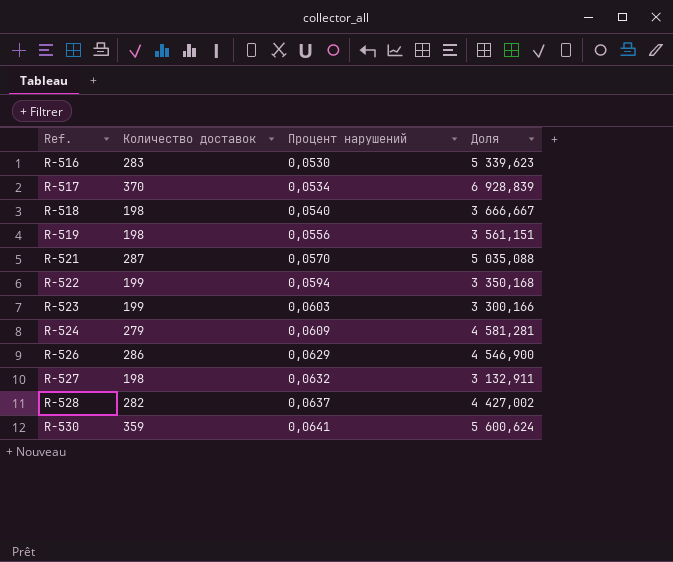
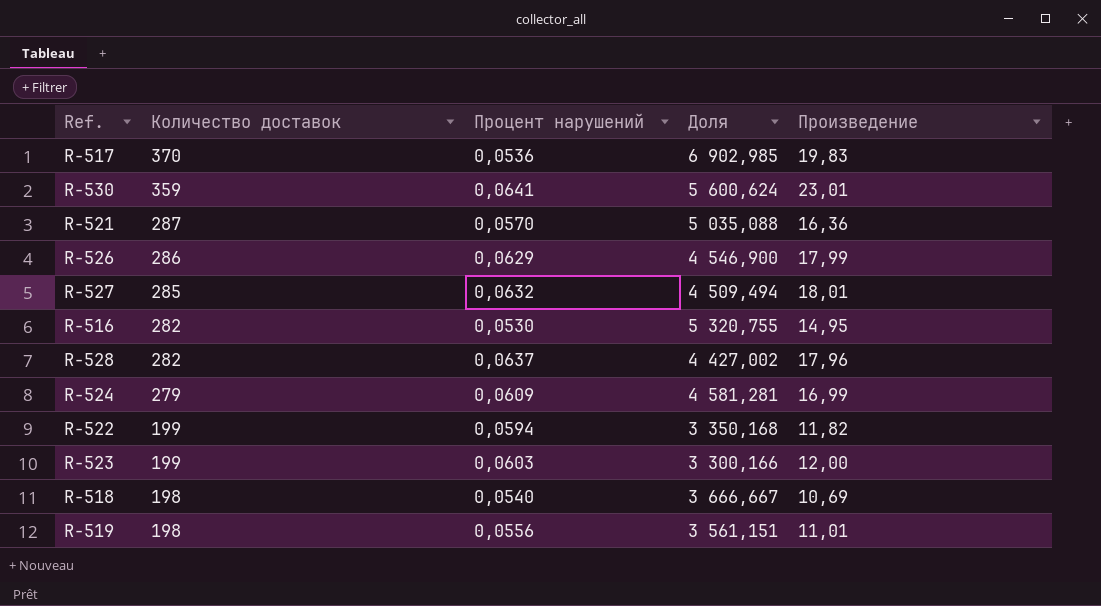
row order: Ref. ascending -> Количество доставок descending
column Произведение | formula: none -> [Количество доставок] * [Процент нарушений]
R-517 | Процент нарушений: 0,0534 -> 0,0536
R-517 | Доля: 6 928,839 -> 6 902,985
R-527 | Количество доставок: 198 -> 285
R-527 | Доля: 3 132,911 -> 4 509,494
R-516 | Количество доставок: 283 -> 282
R-516 | Доля: 5 339,623 -> 5 320,755

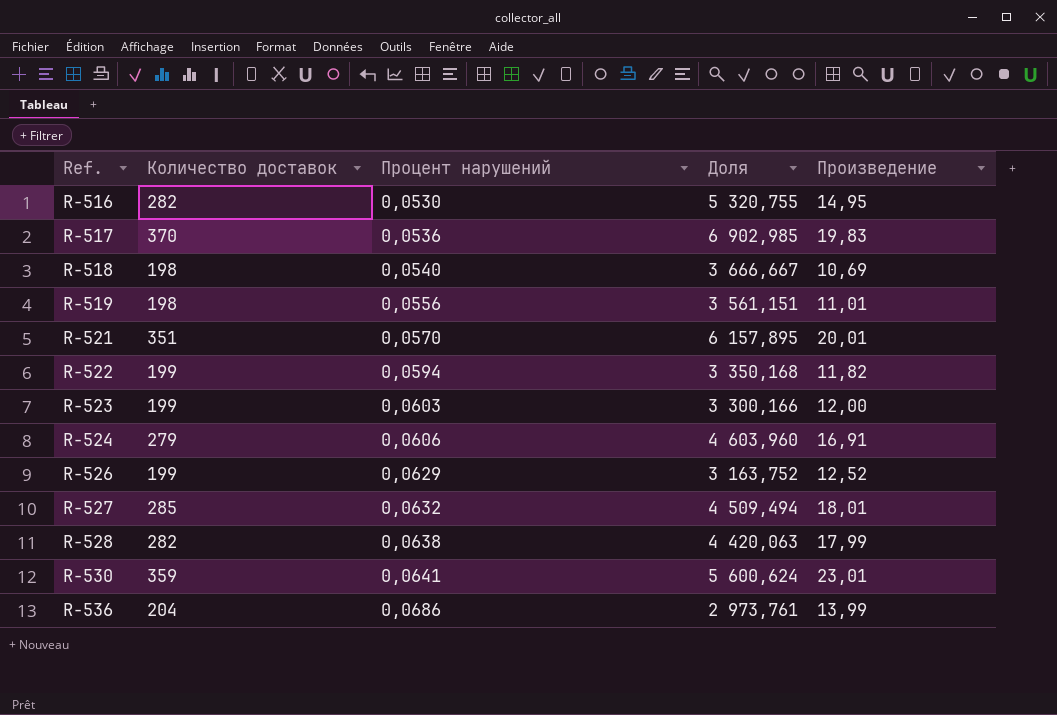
row order: Количество доставок descending -> Ref. ascending
R-521 | Количество доставок: 287 -> 351
R-521 | Доля: 5 035,088 -> 6 157,895
R-521 | Произведение: 16,36 -> 20,01
R-524 | Процент нарушений: 0,0609 -> 0,0606
R-524 | Доля: 4 581,281 -> 4 603,960
R-524 | Произведение: 16,99 -> 16,91
R-526 | Количество доставок: 286 -> 199
R-526 | Доля: 4 546,900 -> 3 163,752
R-526 | Произведение: 17,99 -> 12,52
R-528 | Процент нарушений: 0,0637 -> 0,0638
R-528 | Доля: 4 427,002 -> 4 420,063
R-528 | Произведение: 17,96 -> 17,99
row R-536: none -> 204 | 0,0686 | 2 973,761 | 13,99

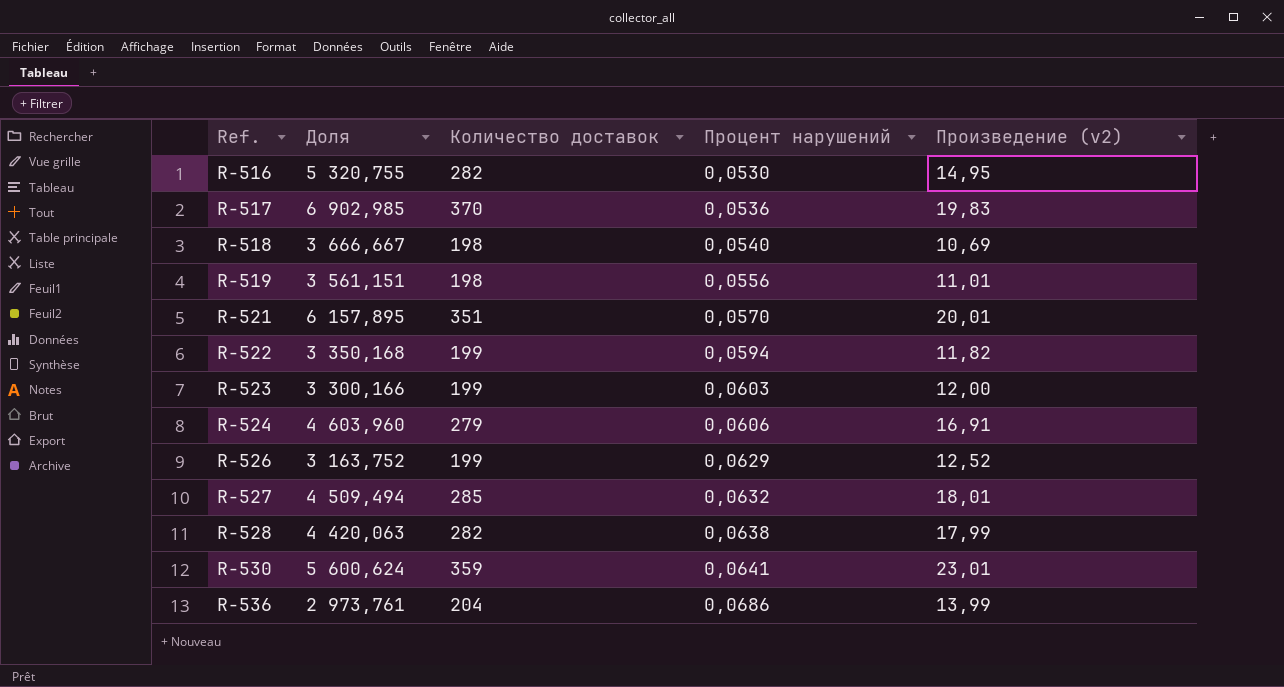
column Доля | position: 4 -> 2
column name: Произведение -> Произведение (v2)

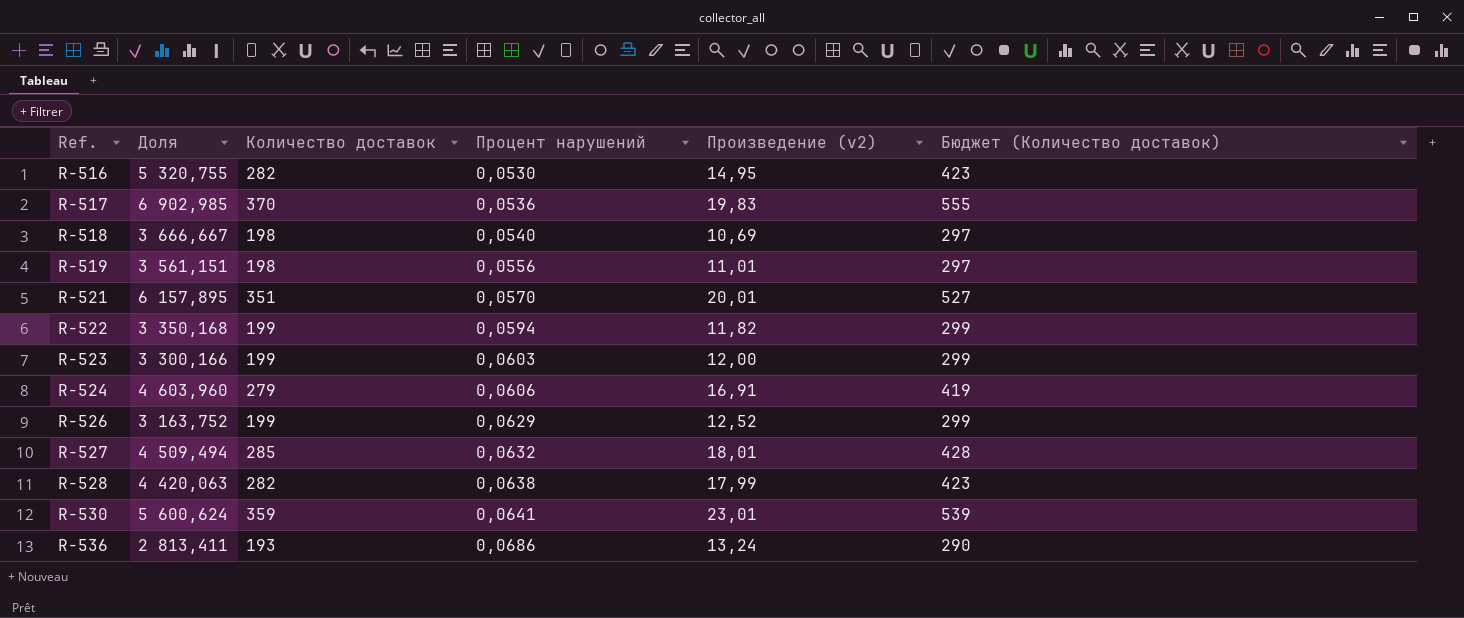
column Бюджет (Количество доставок) | formula: none -> [Количество доставок] * 1,5
R-536 | Доля: 2 973,761 -> 2 813,411
R-536 | Количество доставок: 204 -> 193
R-536 | Произведение (v2): 13,99 -> 13,24

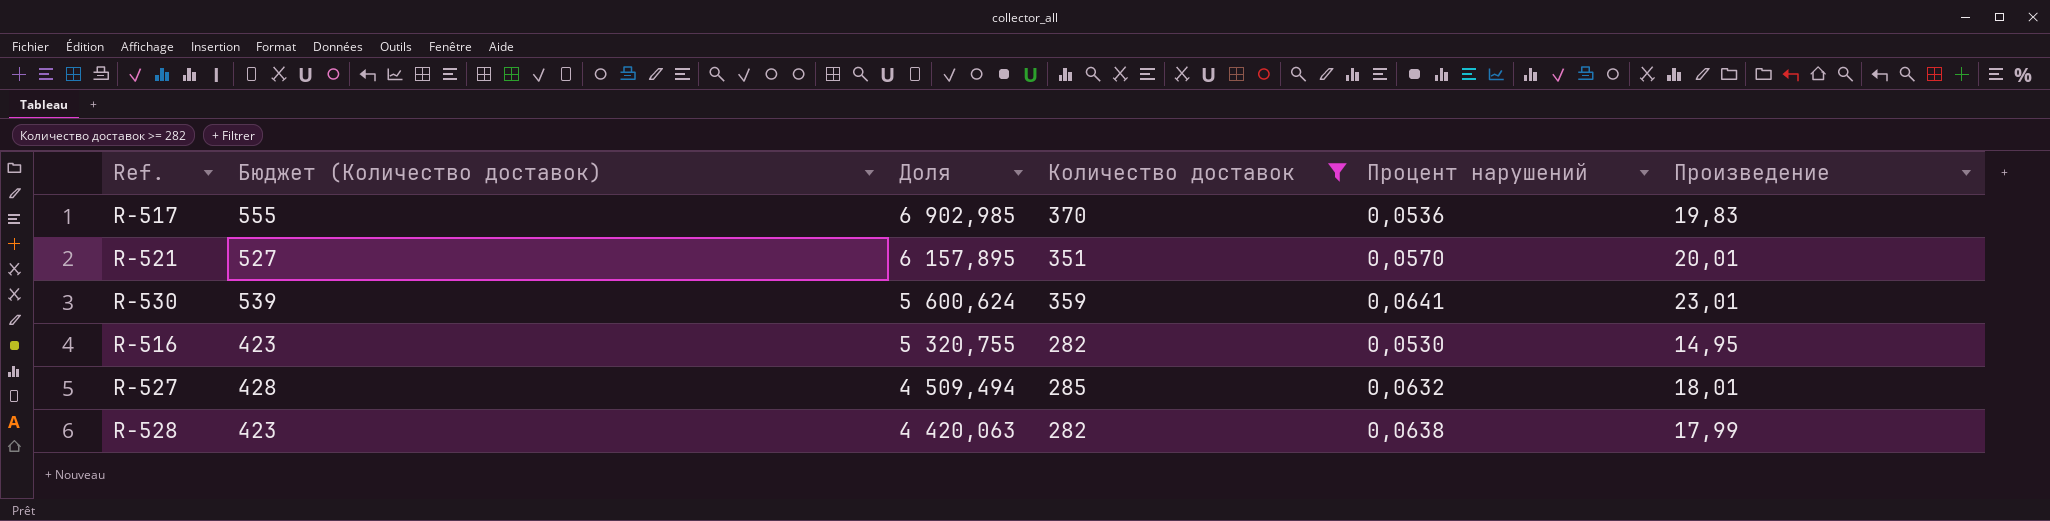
filter: none -> Количество доставок >= 282
row order: Ref. ascending -> Доля descending
column Бюджет (Количество доставок) | position: 6 -> 2
column name: Произведение (v2) -> Произведение

